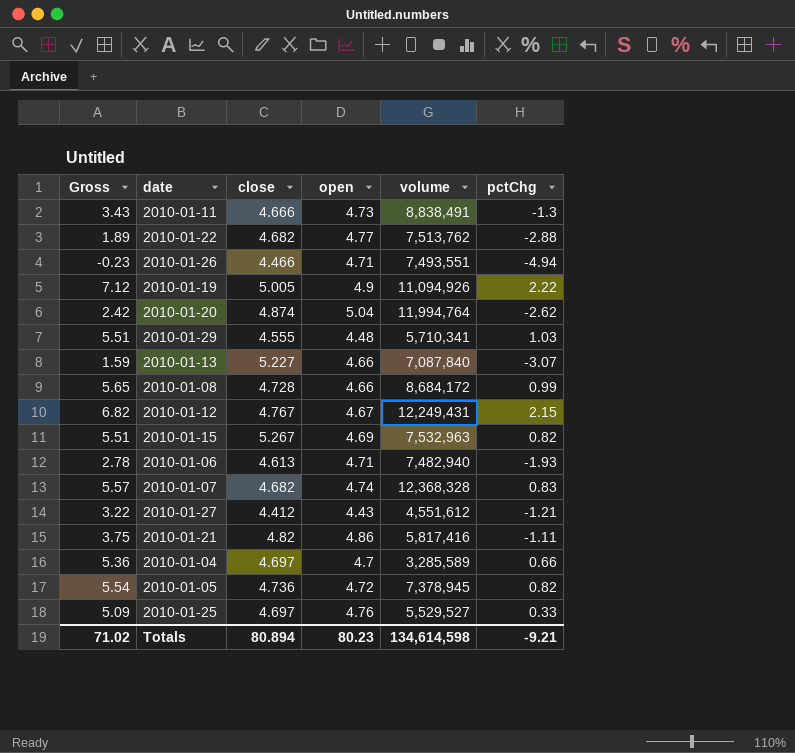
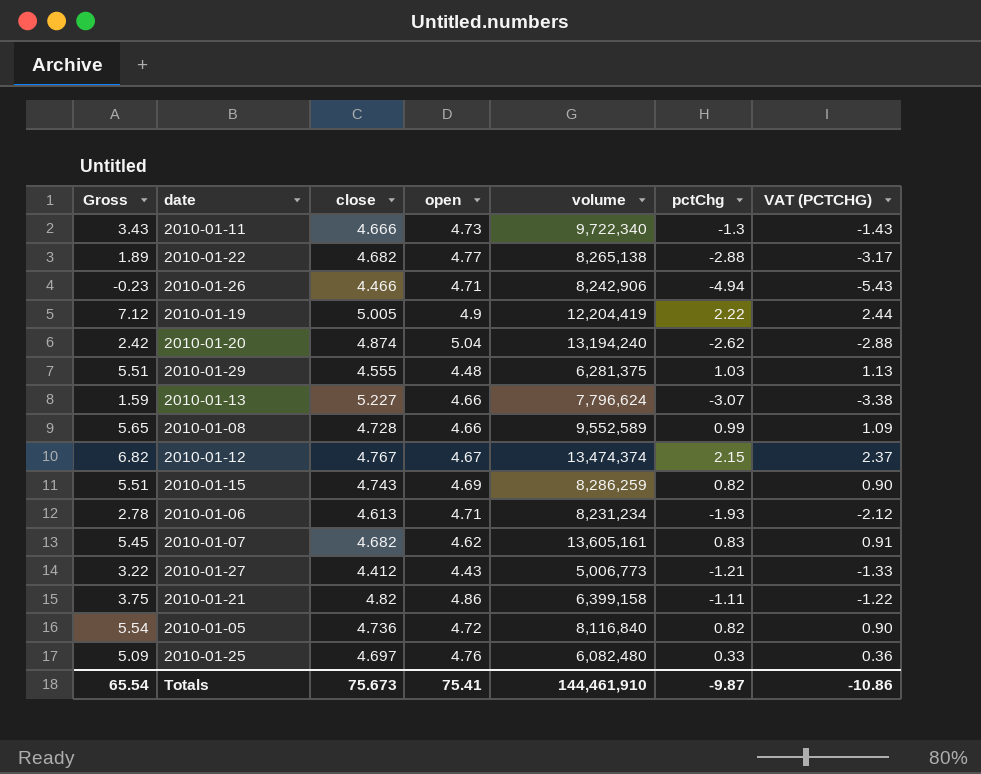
column VAT (PCTCHG) | formula: none -> [pctChg] * 1.1
row 2010-01-04: 5.36 | 4.697 | 4.7 | 3,285,589 | 0.66 -> none
2010-01-11 | volume: 8,838,491 -> 9,722,340
2010-01-22 | volume: 7,513,762 -> 8,265,138
2010-01-26 | volume: 7,493,551 -> 8,242,906
2010-01-19 | volume: 11,094,926 -> 12,204,419
2010-01-20 | volume: 11,994,764 -> 13,194,240
2010-01-29 | volume: 5,710,341 -> 6,281,375
2010-01-13 | volume: 7,087,840 -> 7,796,624
2010-01-08 | volume: 8,684,172 -> 9,552,589
2010-01-12 | volume: 12,249,431 -> 13,474,374
2010-01-15 | close: 5.267 -> 4.743
2010-01-15 | volume: 7,532,963 -> 8,286,259
2010-01-06 | volume: 7,482,940 -> 8,231,234
2010-01-07 | Gross: 5.57 -> 5.45
2010-01-07 | open: 4.74 -> 4.62
2010-01-07 | volume: 12,368,328 -> 13,605,161
2010-01-27 | volume: 4,551,612 -> 5,006,773
2010-01-21 | volume: 5,817,416 -> 6,399,158
2010-01-05 | volume: 7,378,945 -> 8,116,840
2010-01-25 | volume: 5,529,527 -> 6,082,480
Totals | Gross: 71.02 -> 65.54
Totals | close: 80.894 -> 75.673
Totals | open: 80.23 -> 75.41
Totals | volume: 134,614,598 -> 144,461,910
Totals | pctChg: -9.21 -> -9.87

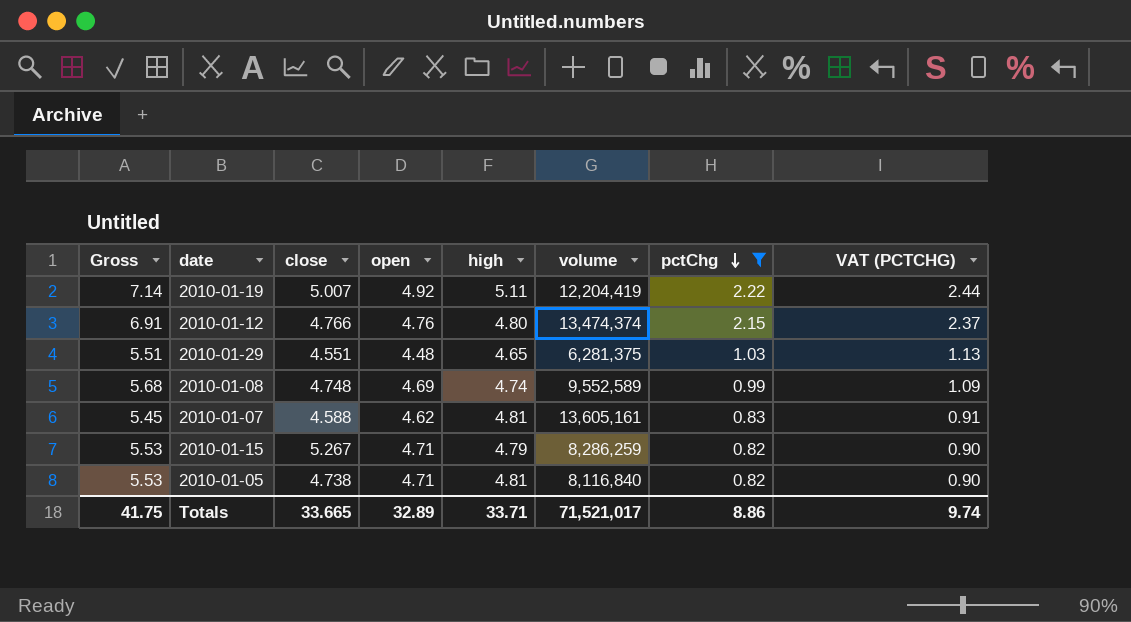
filter: none -> pctChg >= 0.82
row order: none -> pctChg descending
column high | position: none -> 5
2010-01-19 | Gross: 7.12 -> 7.14
2010-01-19 | close: 5.005 -> 5.007
2010-01-19 | open: 4.9 -> 4.92
2010-01-12 | Gross: 6.82 -> 6.91
2010-01-12 | close: 4.767 -> 4.766
2010-01-12 | open: 4.67 -> 4.76
2010-01-29 | close: 4.555 -> 4.551
2010-01-08 | Gross: 5.65 -> 5.68
2010-01-08 | close: 4.728 -> 4.748
2010-01-08 | open: 4.66 -> 4.69
2010-01-07 | close: 4.682 -> 4.588
2010-01-15 | Gross: 5.51 -> 5.53
2010-01-15 | close: 4.743 -> 5.267
2010-01-15 | open: 4.69 -> 4.71
2010-01-05 | Gross: 5.54 -> 5.53
2010-01-05 | close: 4.736 -> 4.738
2010-01-05 | open: 4.72 -> 4.71
Totals | Gross: 65.54 -> 41.75
Totals | close: 75.673 -> 33.665
Totals | open: 75.41 -> 32.89
Totals | volume: 144,461,910 -> 71,521,017
Totals | pctChg: -9.87 -> 8.86
Totals | VAT (PCTCHG): -10.86 -> 9.74

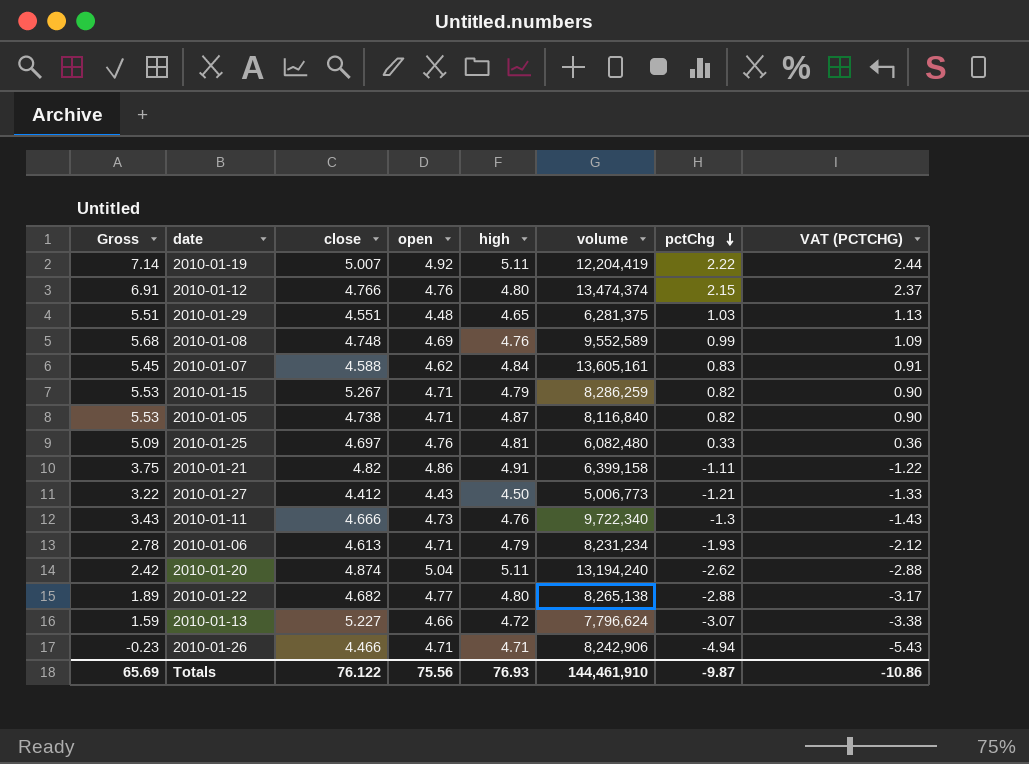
filter: pctChg >= 0.82 -> none
2010-01-08 | high: 4.74 -> 4.76
2010-01-07 | high: 4.81 -> 4.84
2010-01-05 | high: 4.81 -> 4.87
Totals | Gross: 41.75 -> 65.69
Totals | close: 33.665 -> 76.122
Totals | open: 32.89 -> 75.56
Totals | high: 33.71 -> 76.93
Totals | volume: 71,521,017 -> 144,461,910
Totals | pctChg: 8.86 -> -9.87
Totals | VAT (PCTCHG): 9.74 -> -10.86

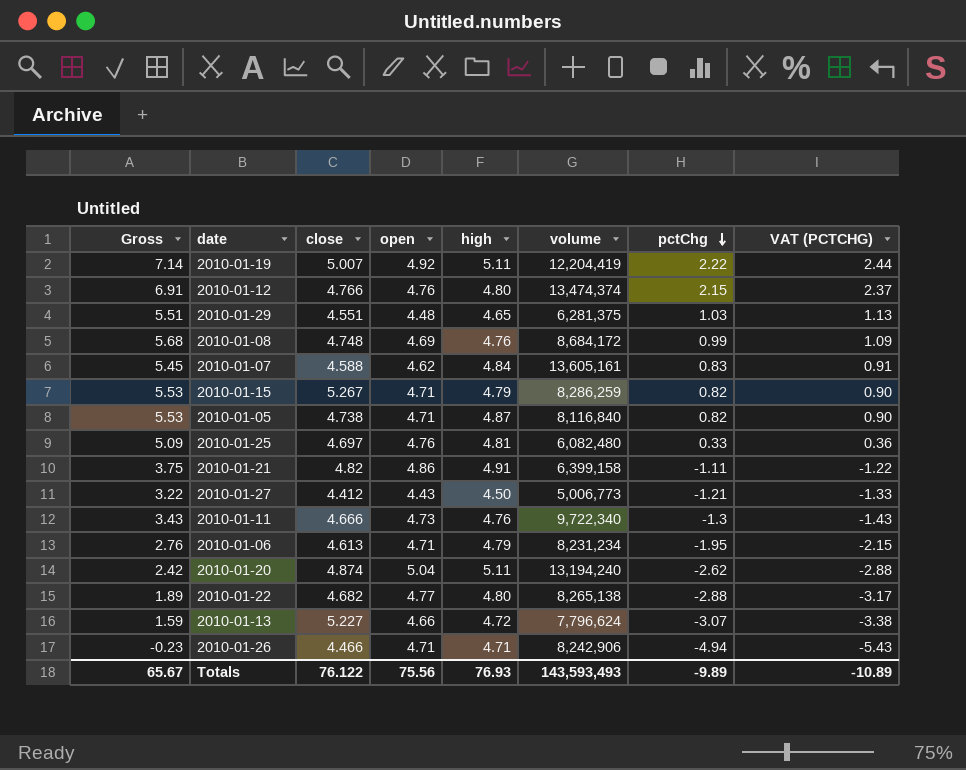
2010-01-08 | volume: 9,552,589 -> 8,684,172
2010-01-06 | Gross: 2.78 -> 2.76
2010-01-06 | pctChg: -1.93 -> -1.95
2010-01-06 | VAT (PCTCHG): -2.12 -> -2.15
Totals | Gross: 65.69 -> 65.67
Totals | volume: 144,461,910 -> 143,593,493
Totals | pctChg: -9.87 -> -9.89
Totals | VAT (PCTCHG): -10.86 -> -10.89

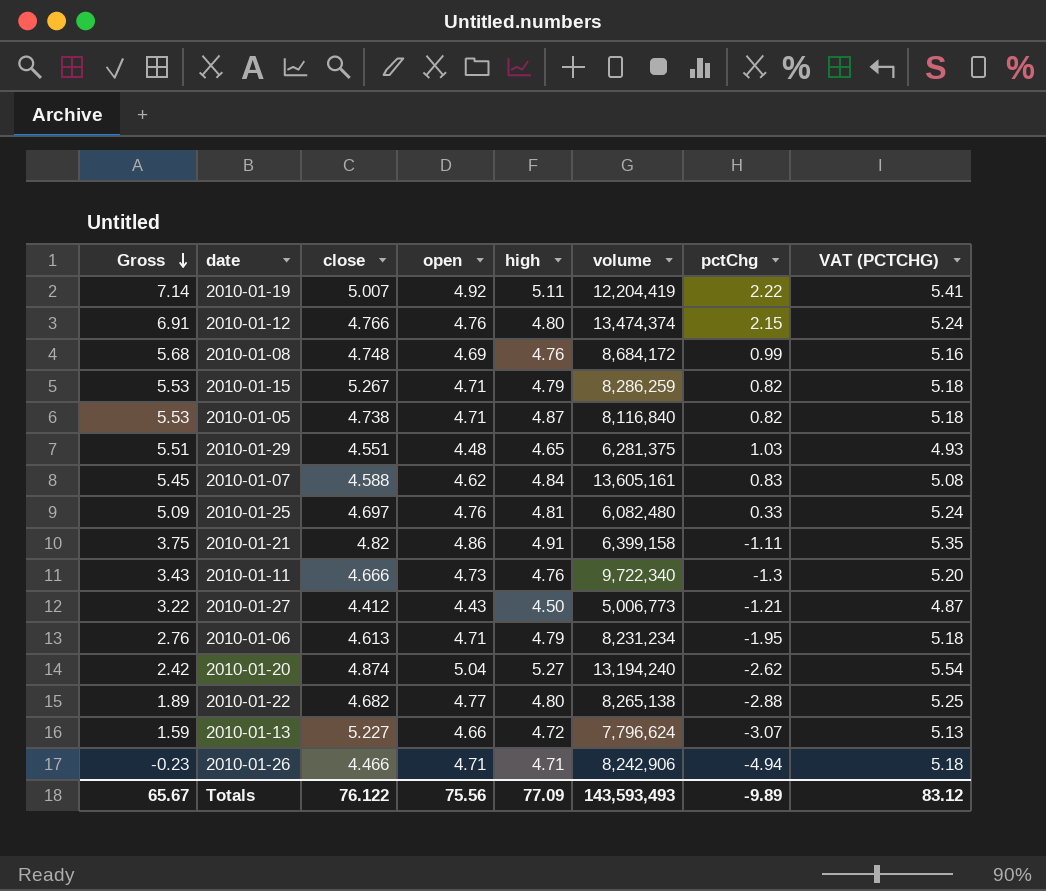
row order: pctChg descending -> Gross descending
column VAT (PCTCHG) | formula: [pctChg] * 1.1 -> [open] * 1.1
2010-01-20 | high: 5.11 -> 5.27
Totals | high: 76.93 -> 77.09
Totals | VAT (PCTCHG): -10.89 -> 83.12

